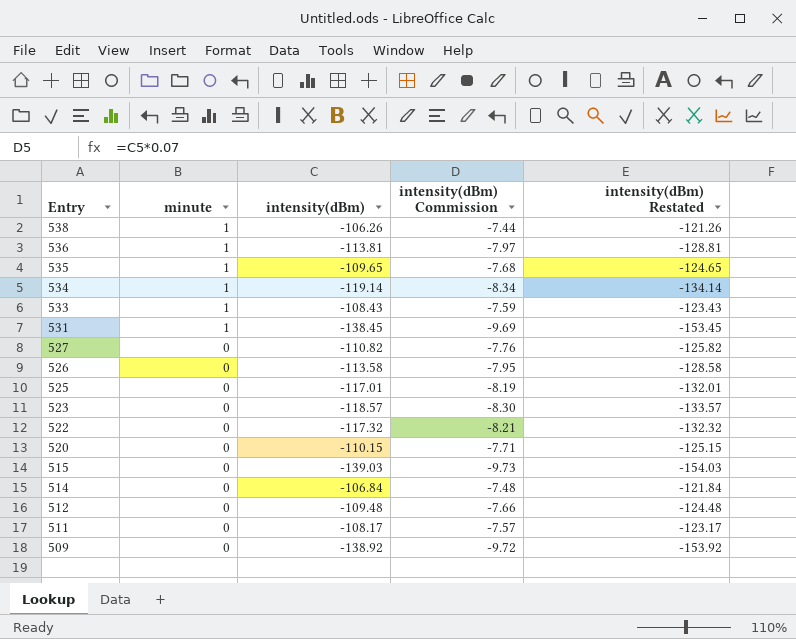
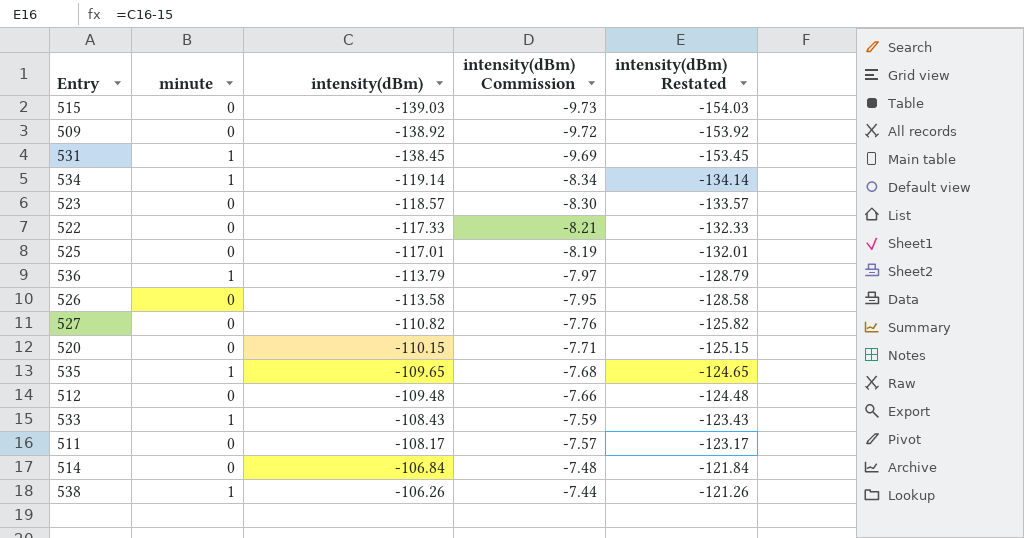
row order: Entry descending -> intensity(dBm) ascending
522 | intensity(dBm): -117.32 -> -117.33
522 | intensity(dBm) Restated: -132.32 -> -132.33
536 | intensity(dBm): -113.81 -> -113.79
536 | intensity(dBm) Restated: -128.81 -> -128.79

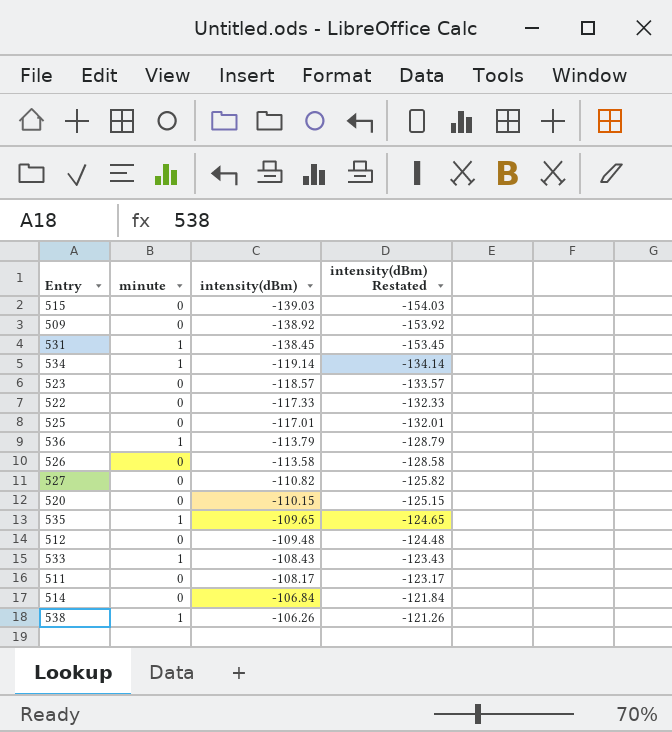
column intensity(dBm) Commission | formula: [intensity(dBm)] * 0.07 -> none

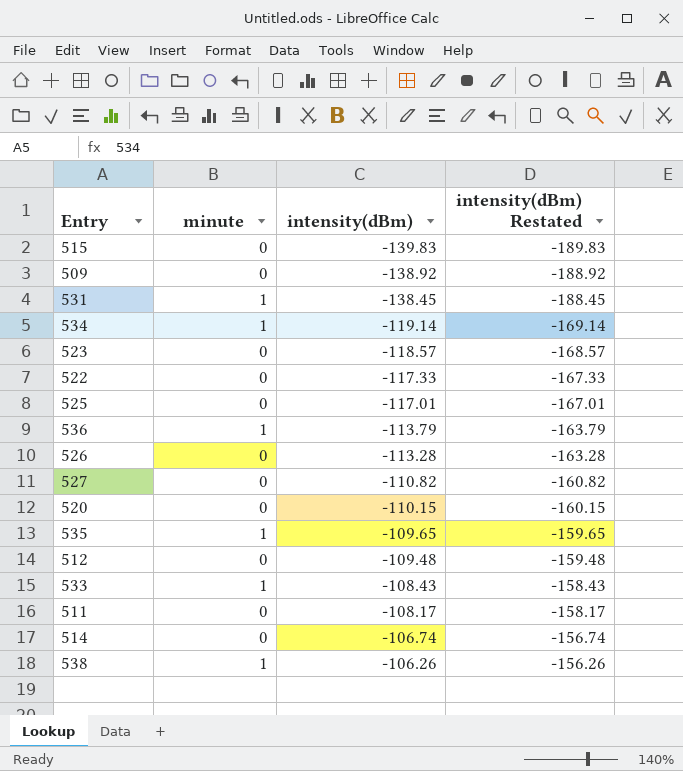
column intensity(dBm) Restated | formula: [intensity(dBm)] - 15 -> [intensity(dBm)] - 50
515 | intensity(dBm): -139.03 -> -139.83
526 | intensity(dBm): -113.58 -> -113.28
514 | intensity(dBm): -106.84 -> -106.74

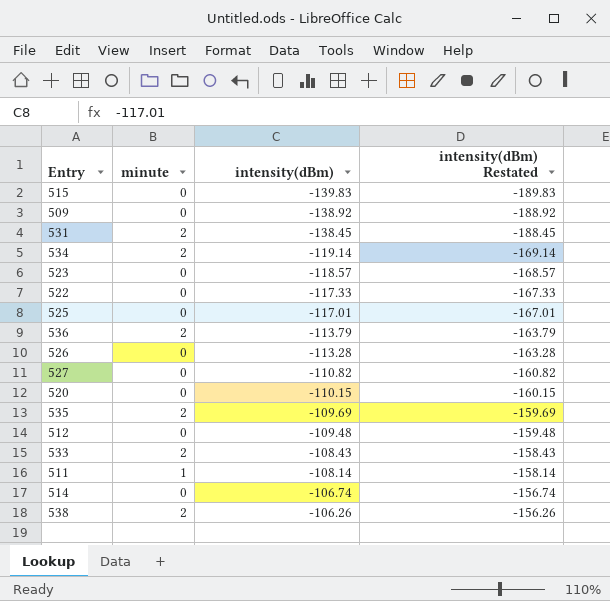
531 | minute: 1 -> 2
534 | minute: 1 -> 2
536 | minute: 1 -> 2
535 | minute: 1 -> 2
535 | intensity(dBm): -109.65 -> -109.69
535 | intensity(dBm) Restated: -159.65 -> -159.69
533 | minute: 1 -> 2
511 | minute: 0 -> 1
511 | intensity(dBm): -108.17 -> -108.14
511 | intensity(dBm) Restated: -158.17 -> -158.14
538 | minute: 1 -> 2

